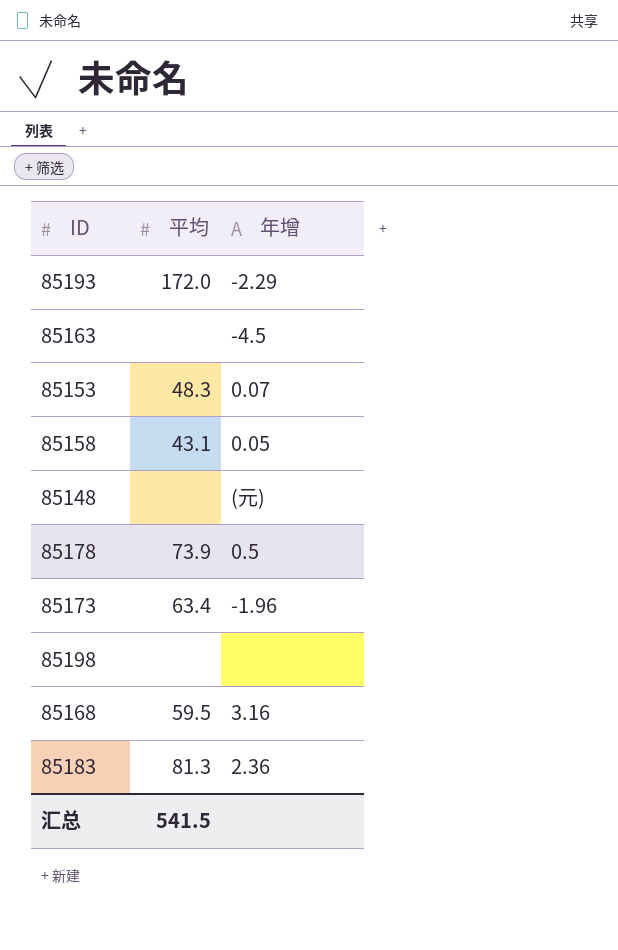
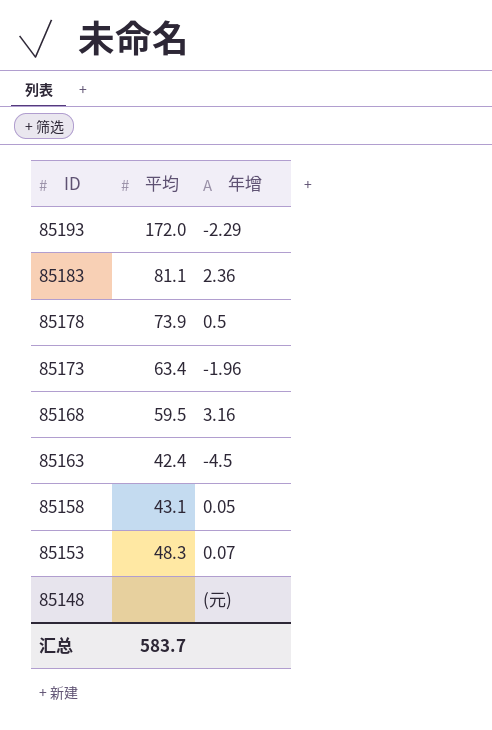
row order: none -> ID descending
row 85198: none | none -> none
85183 | 平均: 81.3 -> 81.1
85163 | 平均: none -> 42.4
汇总 | 平均: 541.5 -> 583.7

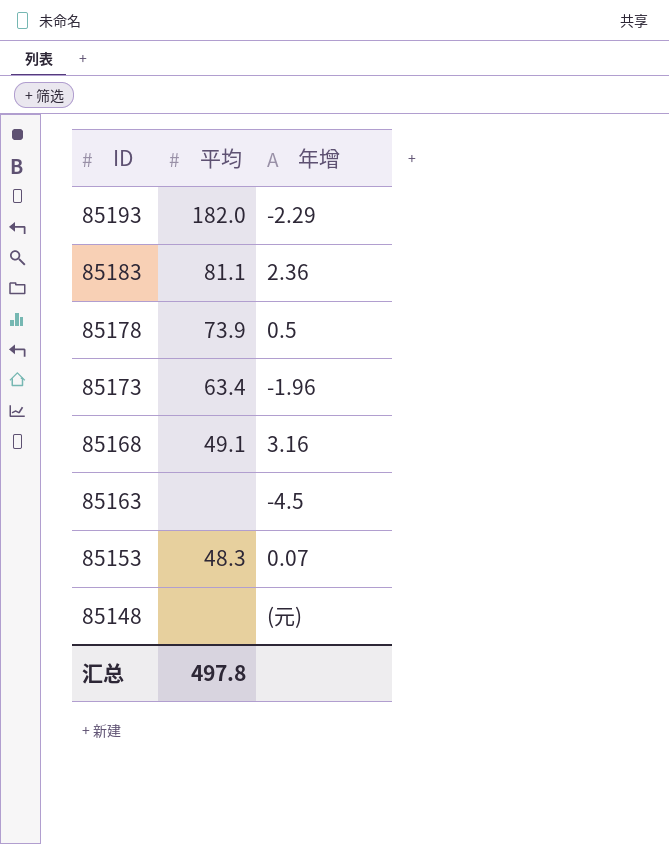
row 85158: 43.1 | 0.05 -> none
85193 | 平均: 172.0 -> 182.0
85168 | 平均: 59.5 -> 49.1
85163 | 平均: 42.4 -> none
汇总 | 平均: 583.7 -> 497.8

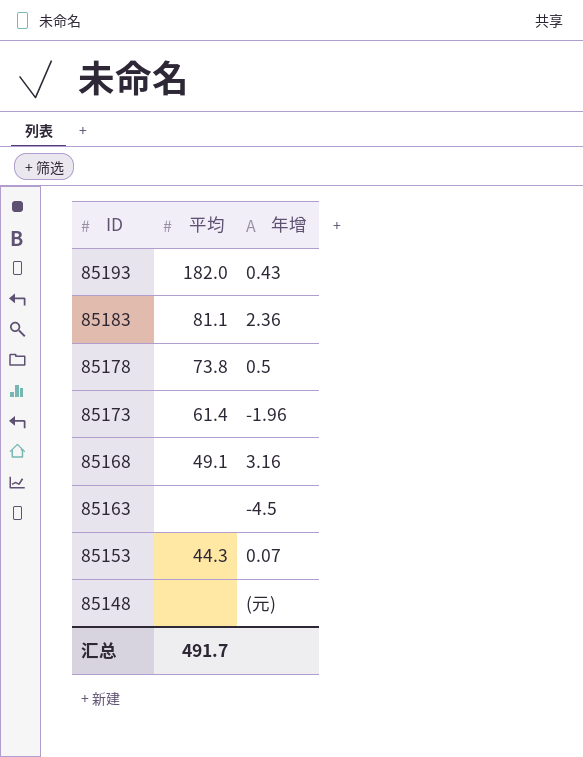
85193 | 年增: -2.29 -> 0.43
85178 | 平均: 73.9 -> 73.8
85173 | 平均: 63.4 -> 61.4
85153 | 平均: 48.3 -> 44.3
汇总 | 平均: 497.8 -> 491.7

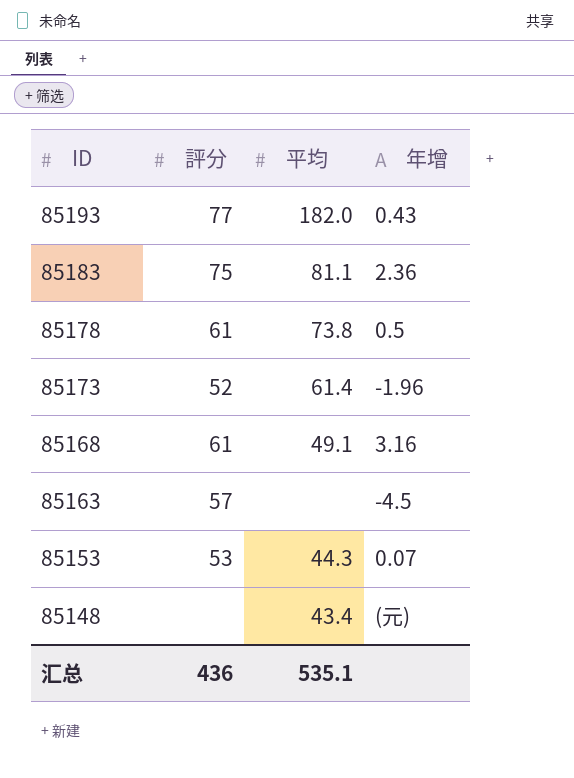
column 評分 | position: none -> 2
85148 | 平均: none -> 43.4
汇总 | 平均: 491.7 -> 535.1

